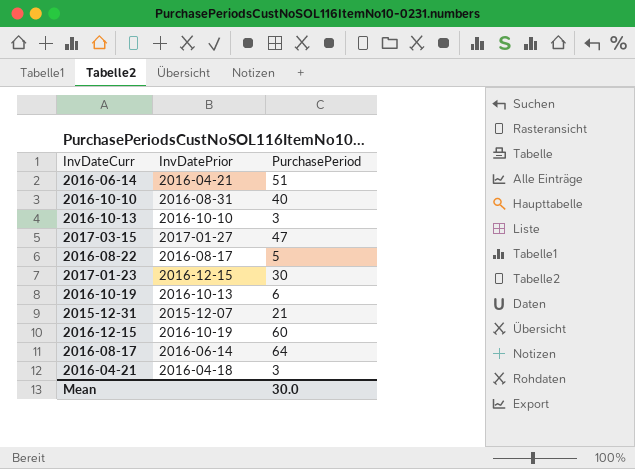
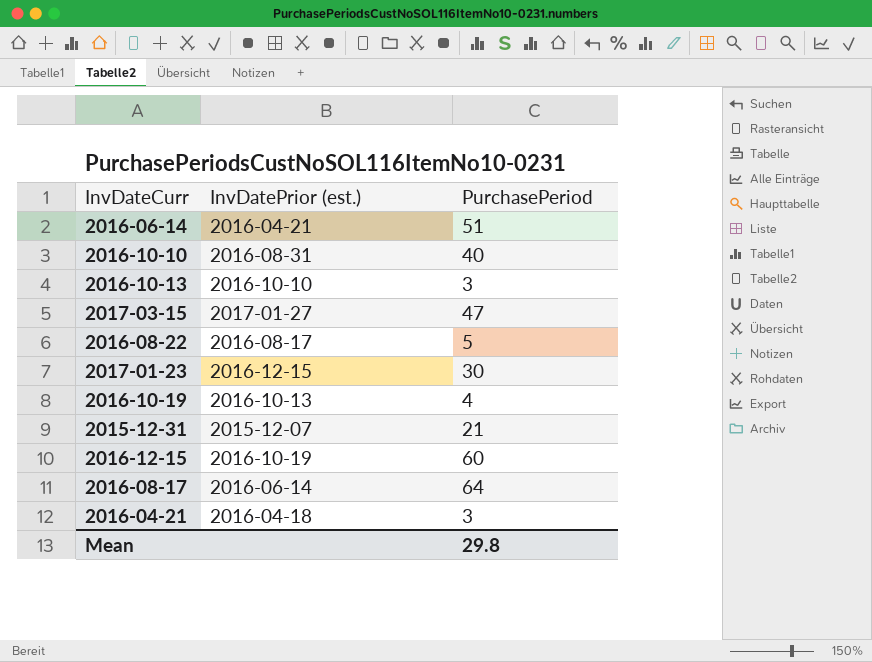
column name: InvDatePrior -> InvDatePrior (est.)
2016-10-19 | PurchasePeriod: 6 -> 4
Mean | PurchasePeriod: 30.0 -> 29.8

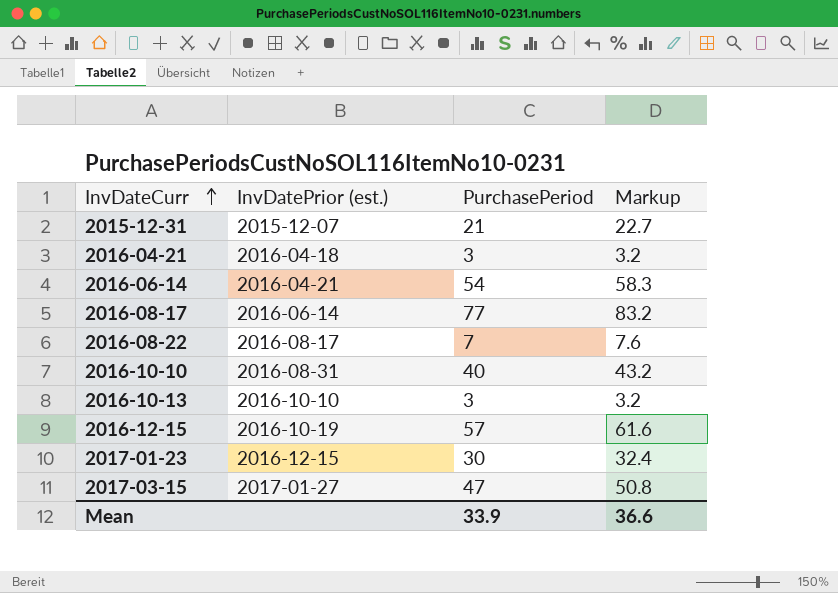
row order: none -> InvDateCurr ascending
column Markup | formula: none -> [PurchasePeriod] * 1.08
row 2016-10-19: 2016-10-13 | 4 -> none
2016-06-14 | PurchasePeriod: 51 -> 54
2016-08-17 | PurchasePeriod: 64 -> 77
2016-08-22 | PurchasePeriod: 5 -> 7
2016-12-15 | PurchasePeriod: 60 -> 57
Mean | PurchasePeriod: 29.8 -> 33.9

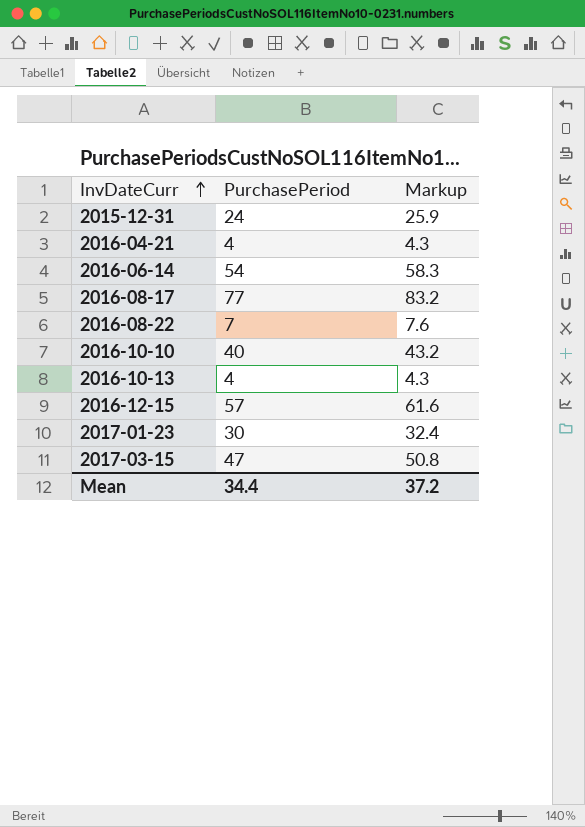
column InvDatePrior (est.) | position: 2 -> none
2015-12-31 | PurchasePeriod: 21 -> 24
2015-12-31 | Markup: 22.7 -> 25.9
2016-04-21 | PurchasePeriod: 3 -> 4
2016-04-21 | Markup: 3.2 -> 4.3
2016-10-13 | PurchasePeriod: 3 -> 4
2016-10-13 | Markup: 3.2 -> 4.3
Mean | PurchasePeriod: 33.9 -> 34.4
Mean | Markup: 36.6 -> 37.2

